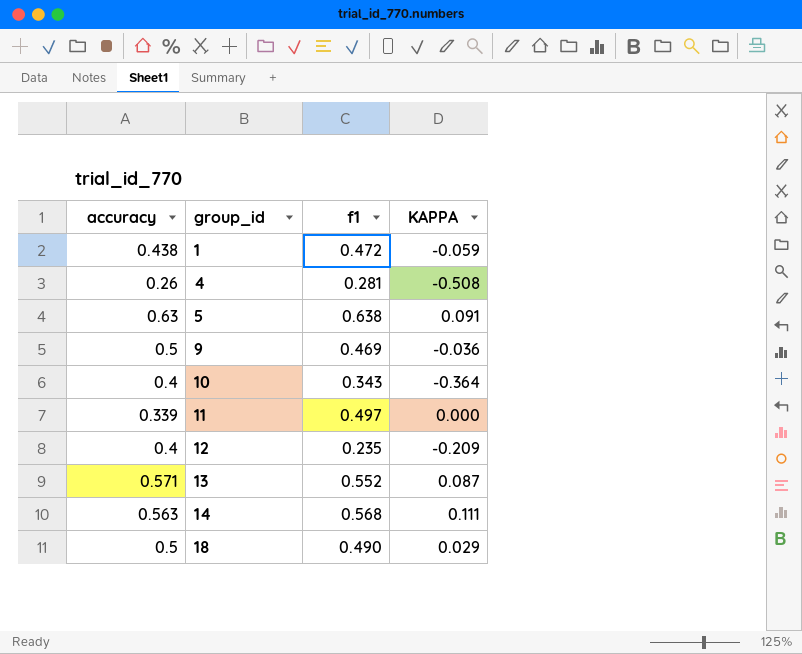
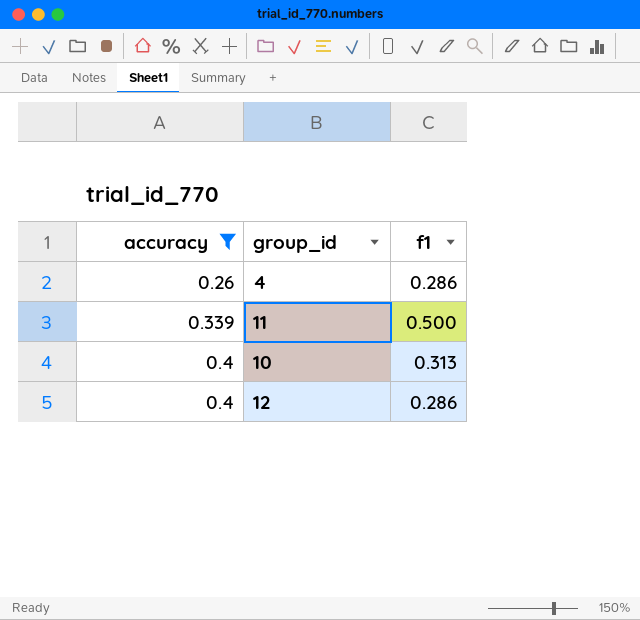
filter: none -> accuracy <= 0.4
row order: group_id ascending -> accuracy ascending
column KAPPA | position: 4 -> none
4 | f1: 0.281 -> 0.286
11 | f1: 0.497 -> 0.500
10 | f1: 0.343 -> 0.313
12 | f1: 0.235 -> 0.286

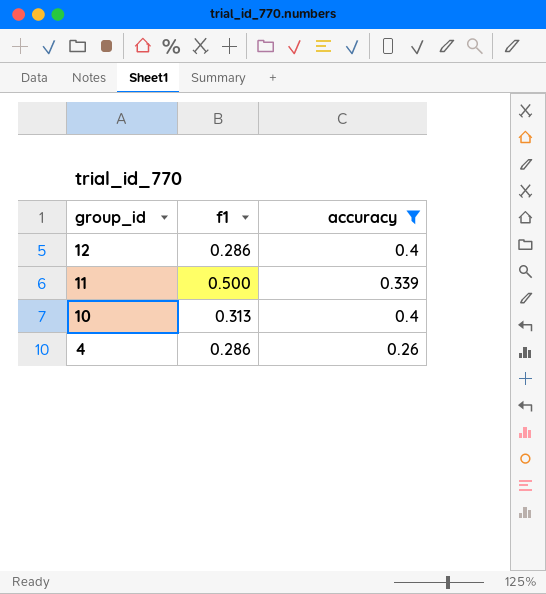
row order: accuracy ascending -> group_id descending
column accuracy | position: 1 -> 3

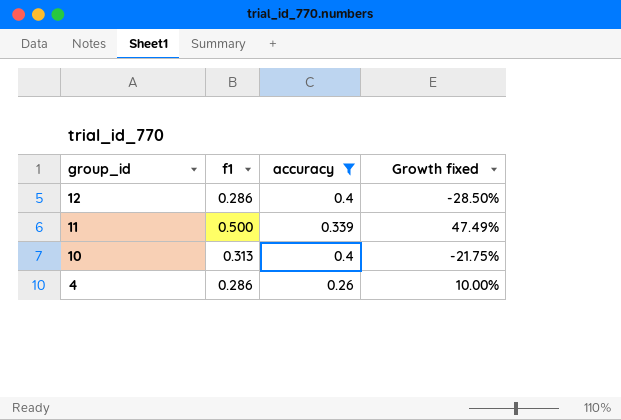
column Growth fixed | formula: none -> ([f1] - [accuracy]) / [accuracy]

